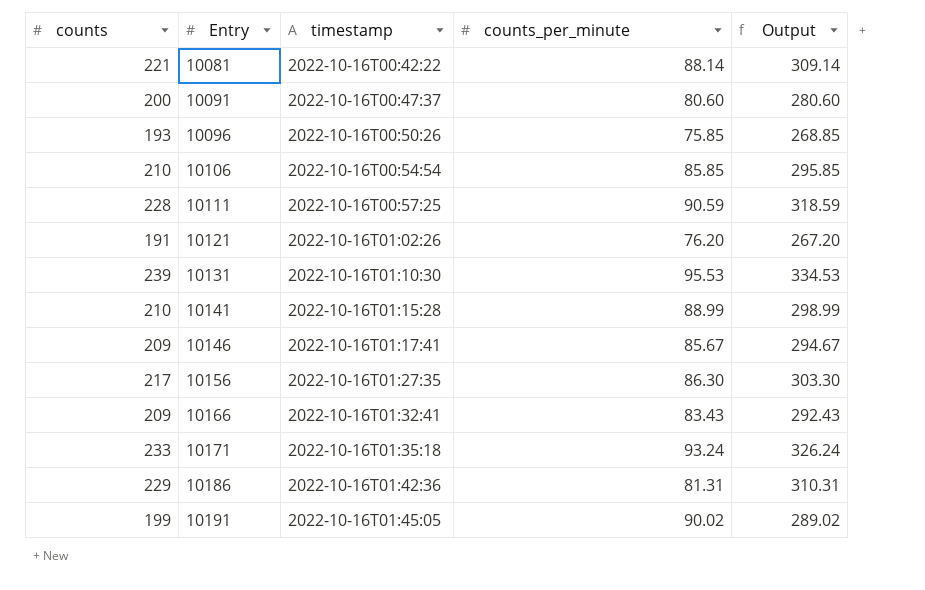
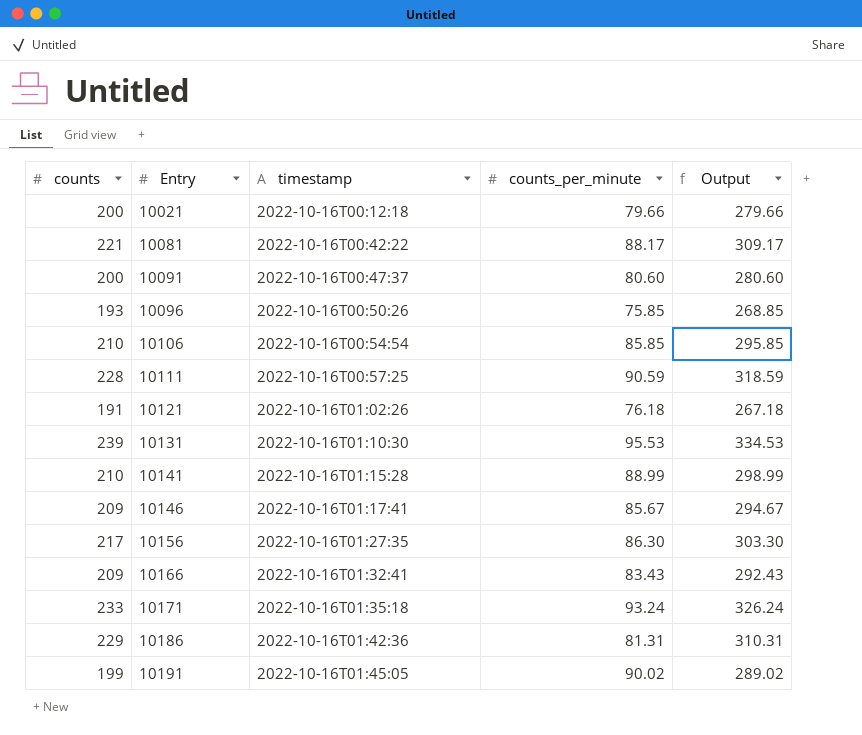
row 10021: none -> 200 | 2022-10-16T00:12:18 | 79.66 | 279.66
10081 | counts_per_minute: 88.14 -> 88.17
10081 | Output: 309.14 -> 309.17
10121 | counts_per_minute: 76.20 -> 76.18
10121 | Output: 267.20 -> 267.18

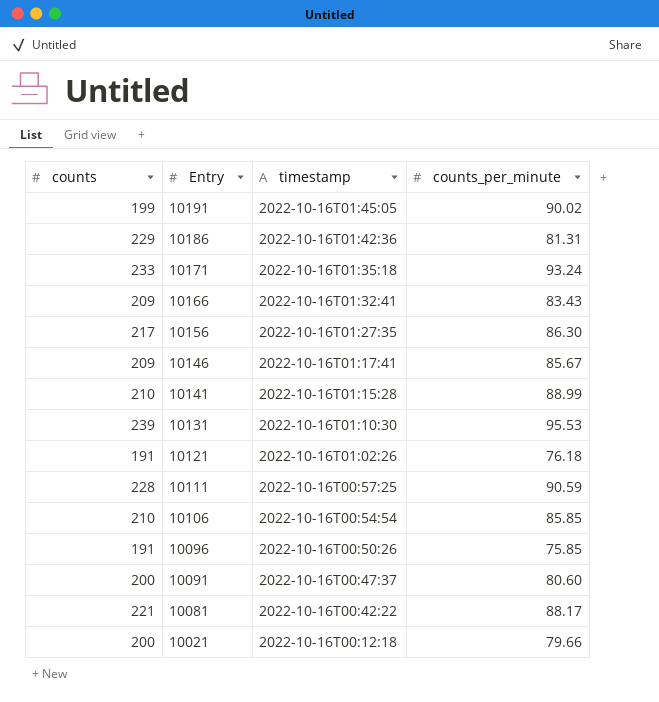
row order: Entry ascending -> Entry descending
column Output | formula: [counts] + [counts_per_minute] -> none
10096 | counts: 193 -> 191

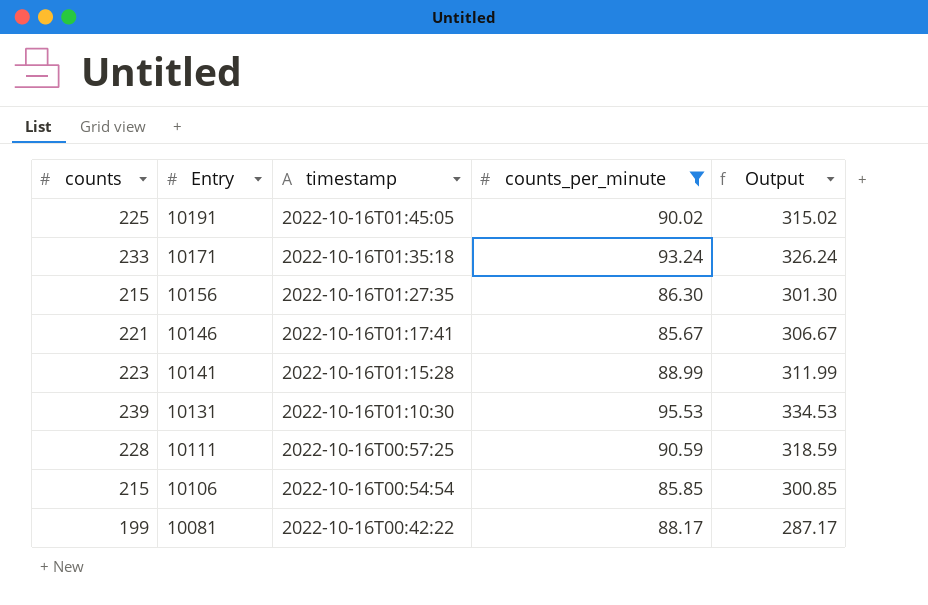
filter: none -> counts_per_minute >= 85.67
column Output | formula: none -> [counts] + [counts_per_minute]
10191 | counts: 199 -> 225
10156 | counts: 217 -> 215
10146 | counts: 209 -> 221
10141 | counts: 210 -> 223
10106 | counts: 210 -> 215
10081 | counts: 221 -> 199

